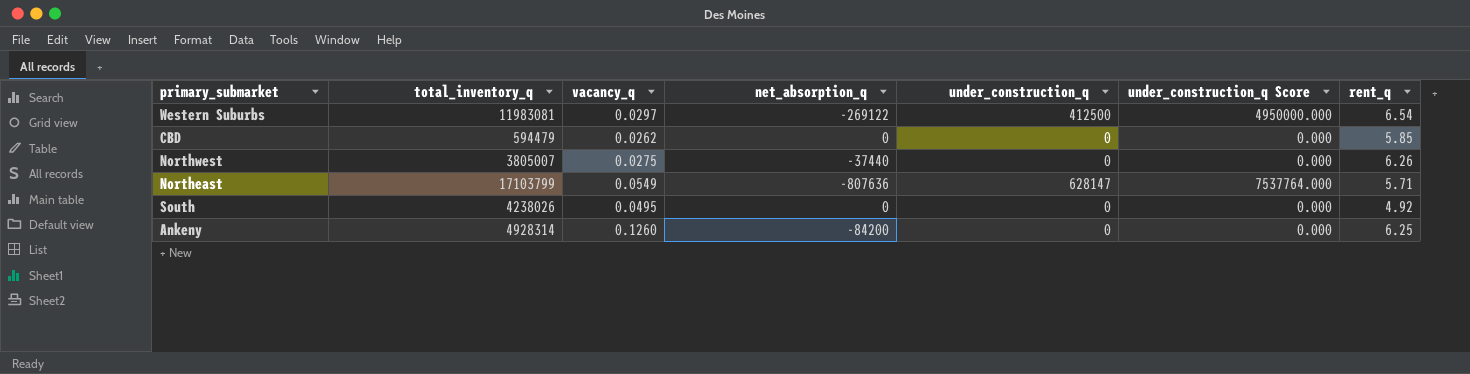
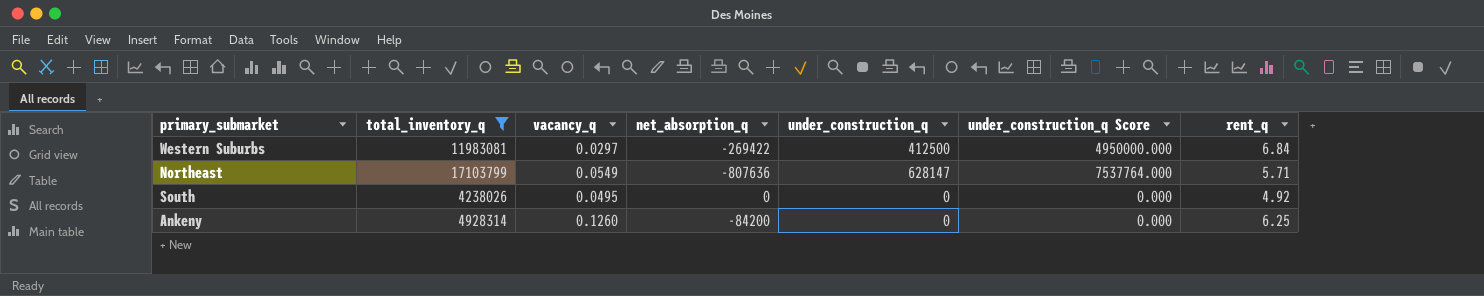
filter: none -> total_inventory_q >= 4238026
Western Suburbs | net_absorption_q: -269122 -> -269422
Western Suburbs | rent_q: 6.54 -> 6.84

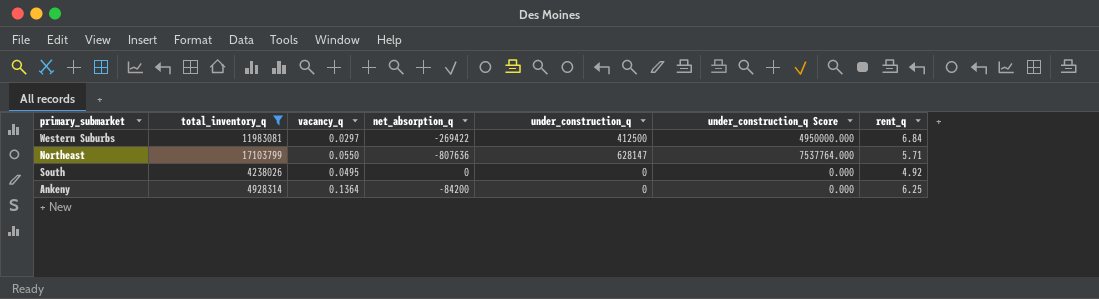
Northeast | vacancy_q: 0.0549 -> 0.0550
Ankeny | vacancy_q: 0.1260 -> 0.1364

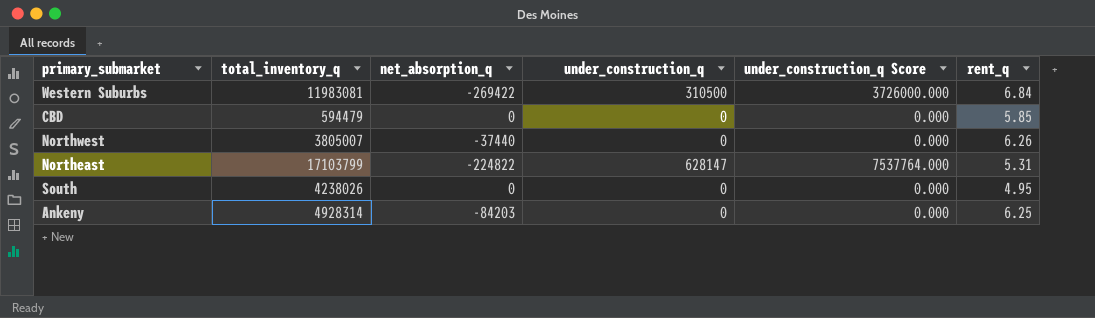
filter: total_inventory_q >= 4238026 -> none
column vacancy_q | position: 3 -> none
Western Suburbs | under_construction_q: 412500 -> 310500
Western Suburbs | under_construction_q Score: 4950000.000 -> 3726000.000
Northeast | net_absorption_q: -807636 -> -224822
Northeast | rent_q: 5.71 -> 5.31
South | rent_q: 4.92 -> 4.95
Ankeny | net_absorption_q: -84200 -> -84203

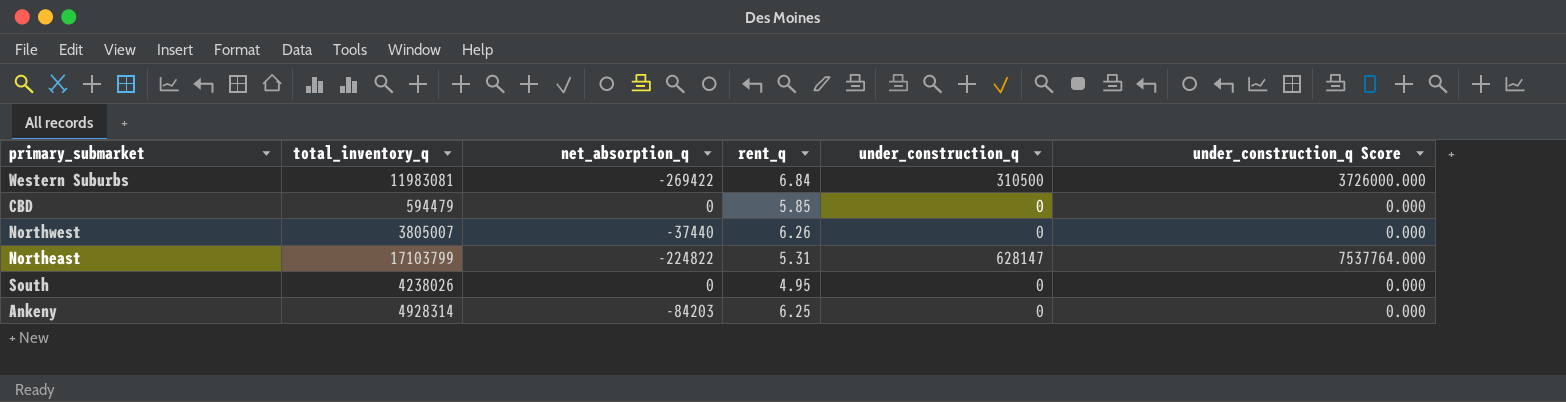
column rent_q | position: 6 -> 4

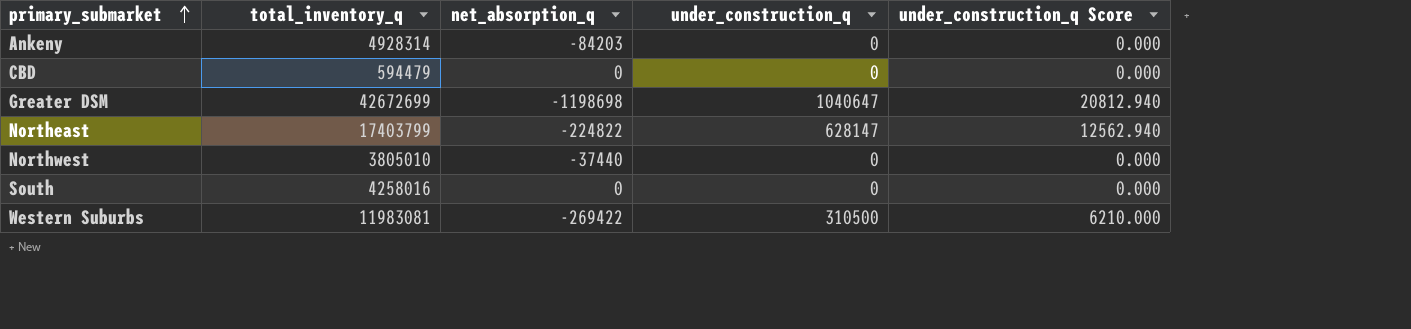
row order: none -> primary_submarket ascending
column rent_q | position: 4 -> none
column under_construction_q Score | formula: [under_construction_q] * 12 -> [under_construction_q] * 0.02
row Greater DSM: none -> 42672699 | -1198698 | 1040647 | 20812.940
Northeast | total_inventory_q: 17103799 -> 17403799
Northwest | total_inventory_q: 3805007 -> 3805010
South | total_inventory_q: 4238026 -> 4258016

